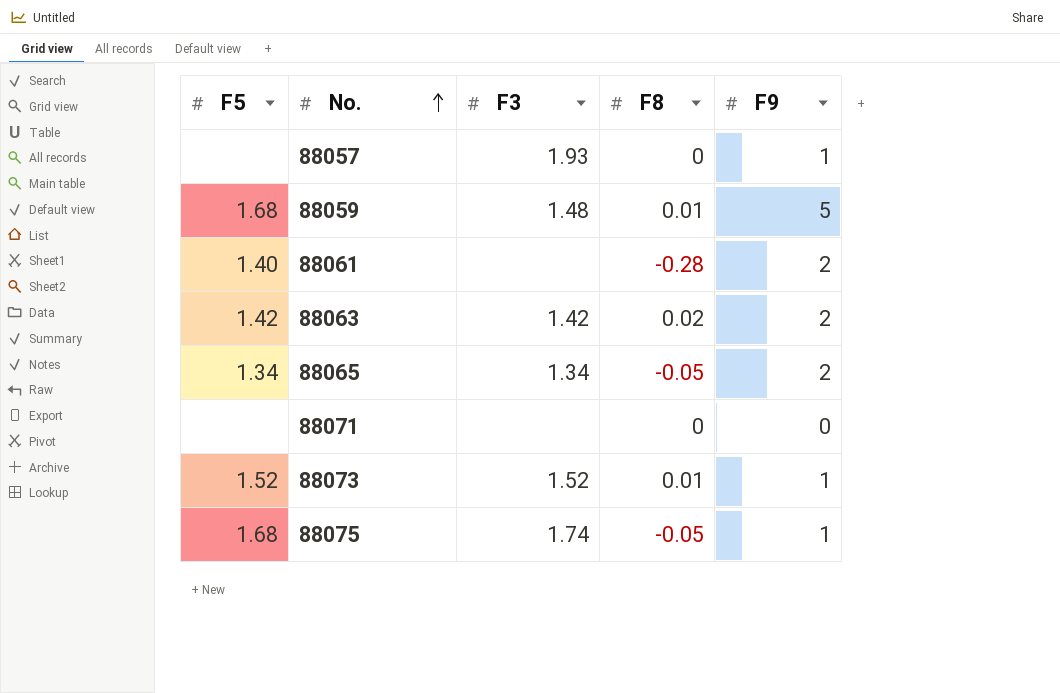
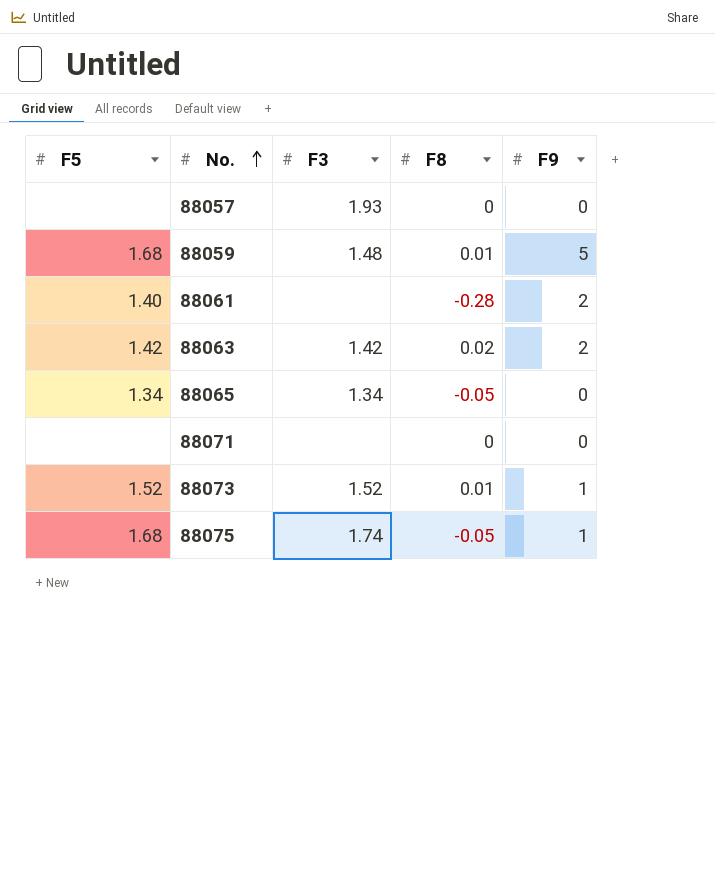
88057 | F9: 1 -> 0
88065 | F9: 2 -> 0

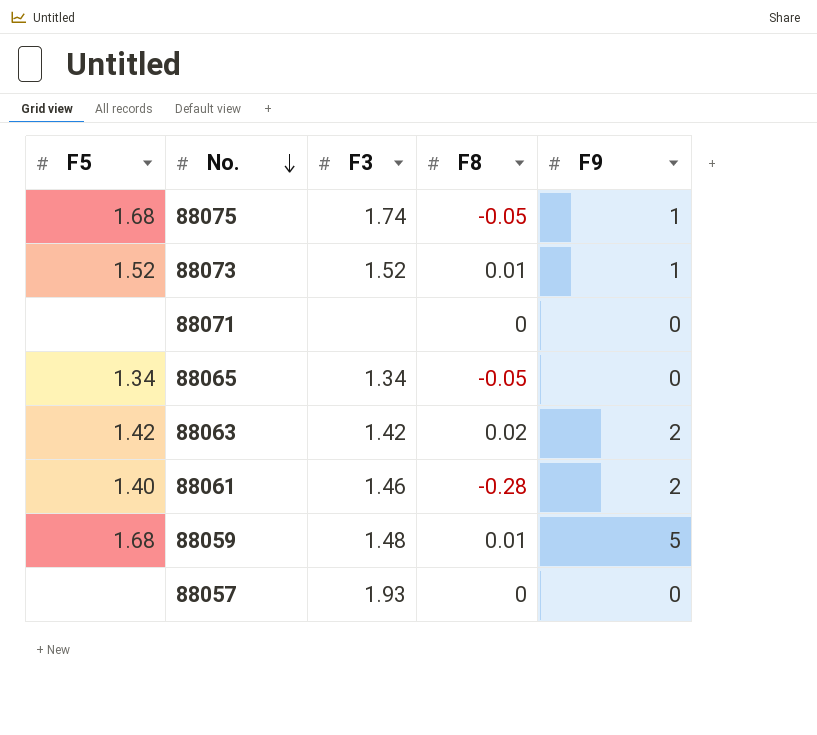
row order: No. ascending -> No. descending
88061 | F3: none -> 1.46

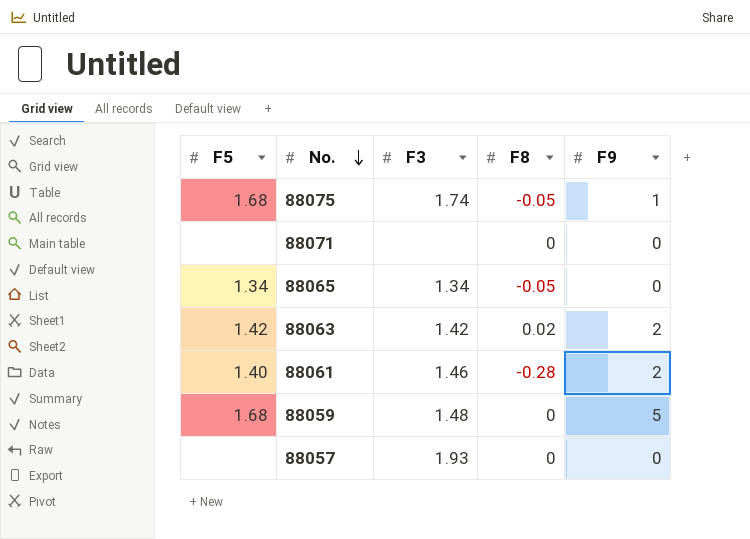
row 88073: 1.52 | 1.52 | 0.01 | 1 -> none
88059 | F8: 0.01 -> 0

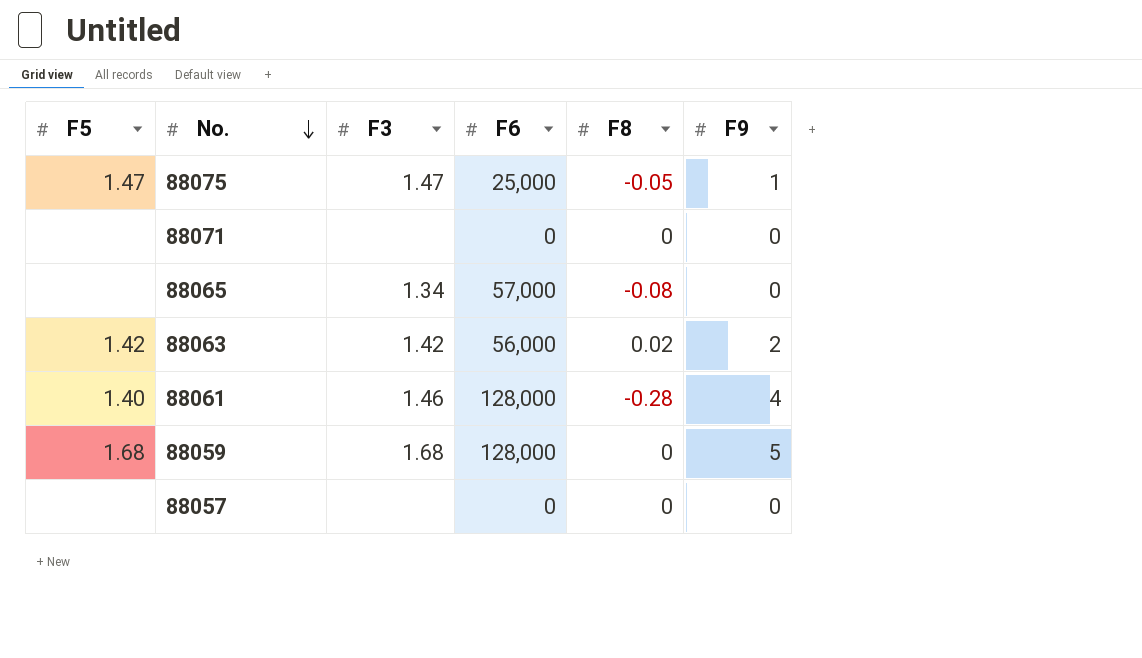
column F6 | position: none -> 4
88075 | F5: 1.68 -> 1.47
88075 | F3: 1.74 -> 1.47
88065 | F5: 1.34 -> none
88065 | F8: -0.05 -> -0.08
88061 | F9: 2 -> 4
88059 | F3: 1.48 -> 1.68
88057 | F3: 1.93 -> none

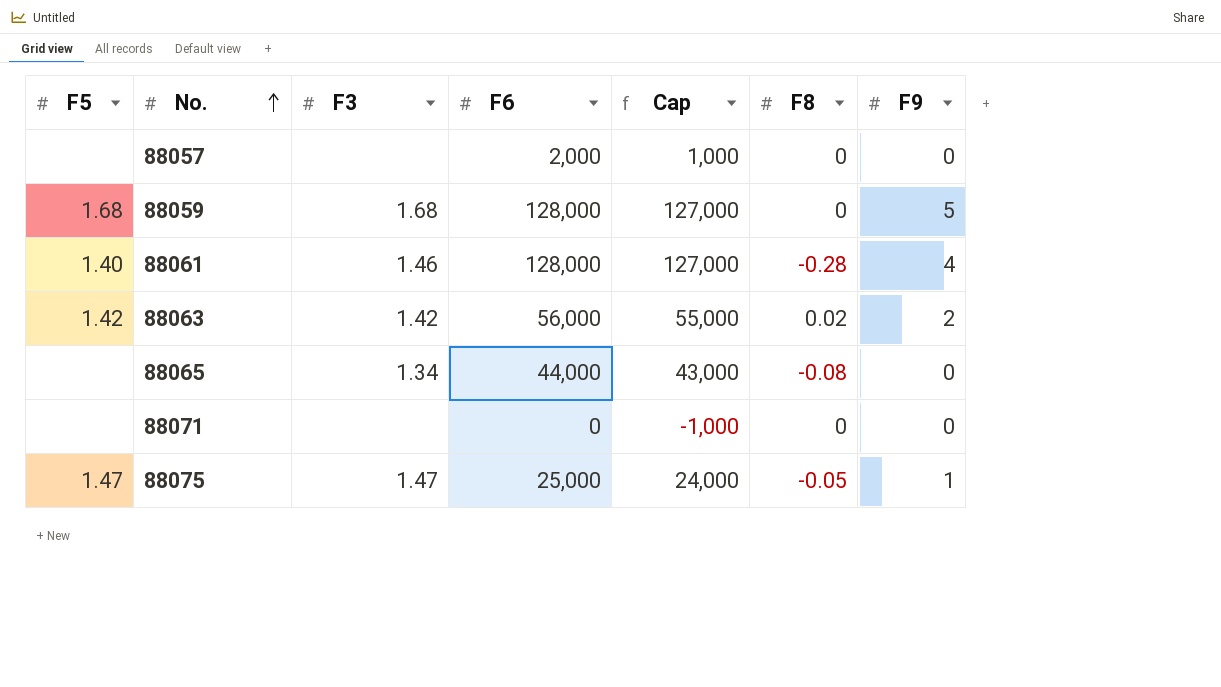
row order: No. descending -> No. ascending
column Cap | formula: none -> [F6] - 1000
88057 | F6: 0 -> 2,000
88065 | F6: 57,000 -> 44,000

